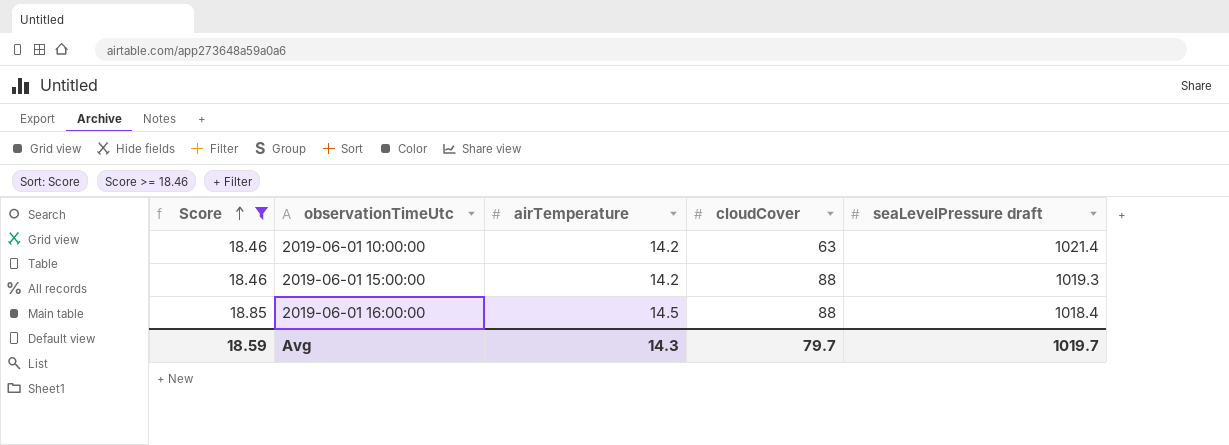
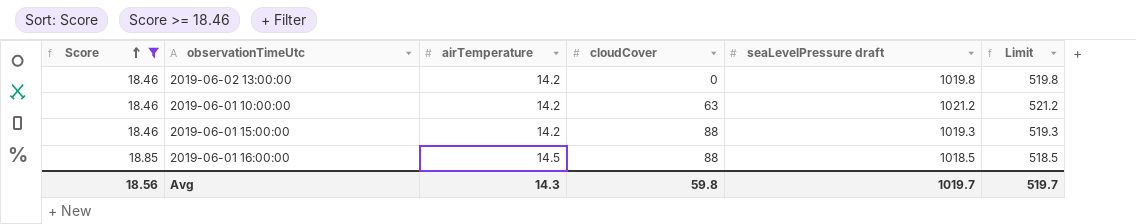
column Limit | formula: none -> [seaLevelPressure draft] - 500
row 2019-06-02 13:00:00: none -> 18.46 | 14.2 | 0 | 1019.8 | 519.8
2019-06-01 10:00:00 | seaLevelPressure draft: 1021.4 -> 1021.2
2019-06-01 16:00:00 | seaLevelPressure draft: 1018.4 -> 1018.5
Avg | Score: 18.59 -> 18.56
Avg | cloudCover: 79.7 -> 59.8

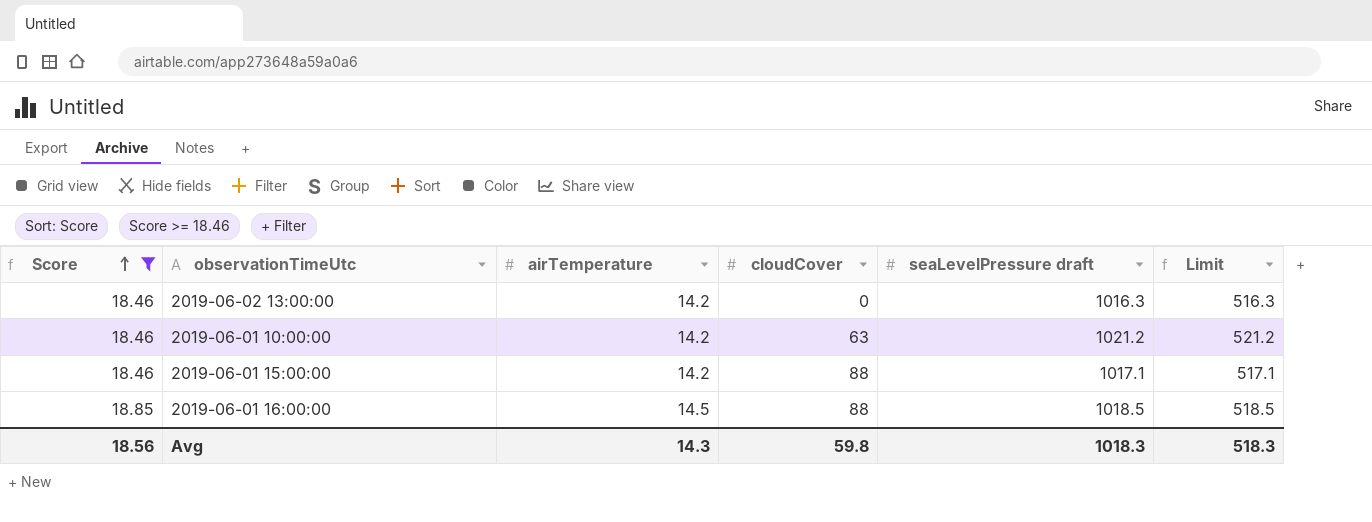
2019-06-02 13:00:00 | seaLevelPressure draft: 1019.8 -> 1016.3
2019-06-02 13:00:00 | Limit: 519.8 -> 516.3
2019-06-01 15:00:00 | seaLevelPressure draft: 1019.3 -> 1017.1
2019-06-01 15:00:00 | Limit: 519.3 -> 517.1
Avg | seaLevelPressure draft: 1019.7 -> 1018.3
Avg | Limit: 519.7 -> 518.3

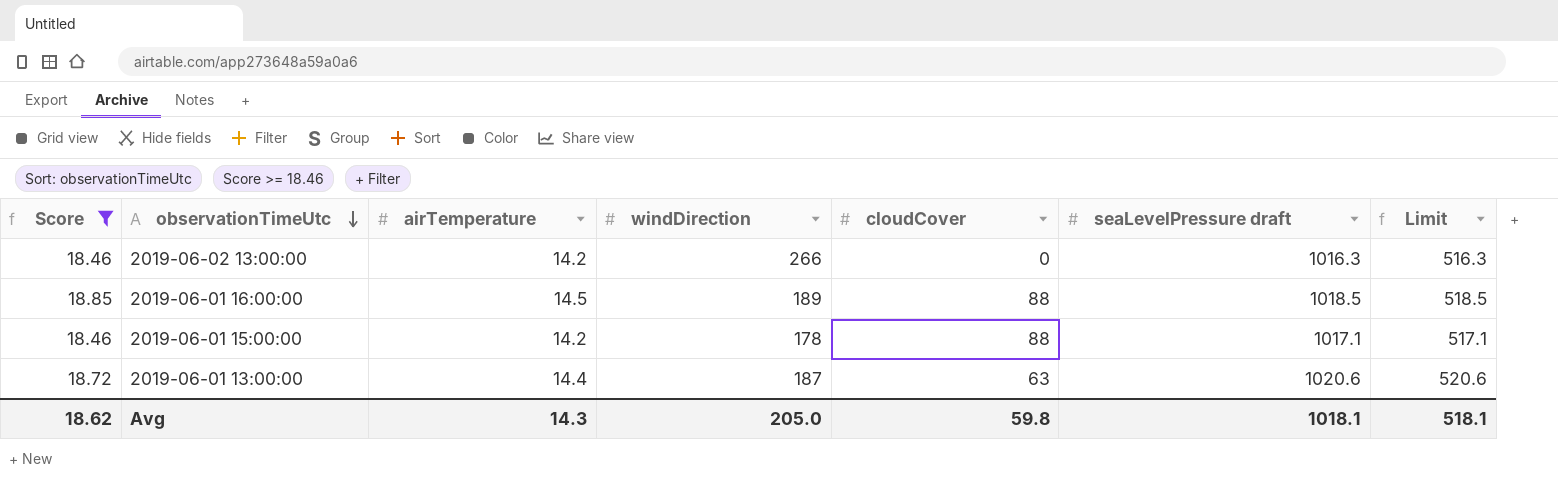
row order: Score ascending -> observationTimeUtc descending
column windDirection | position: none -> 4
row 2019-06-01 10:00:00: 18.46 | 14.2 | 63 | 1021.2 | 521.2 -> none
row 2019-06-01 13:00:00: none -> 18.72 | 14.4 | 187 | 63 | 1020.6 | 520.6
Avg | Score: 18.56 -> 18.62
Avg | seaLevelPressure draft: 1018.3 -> 1018.1
Avg | Limit: 518.3 -> 518.1

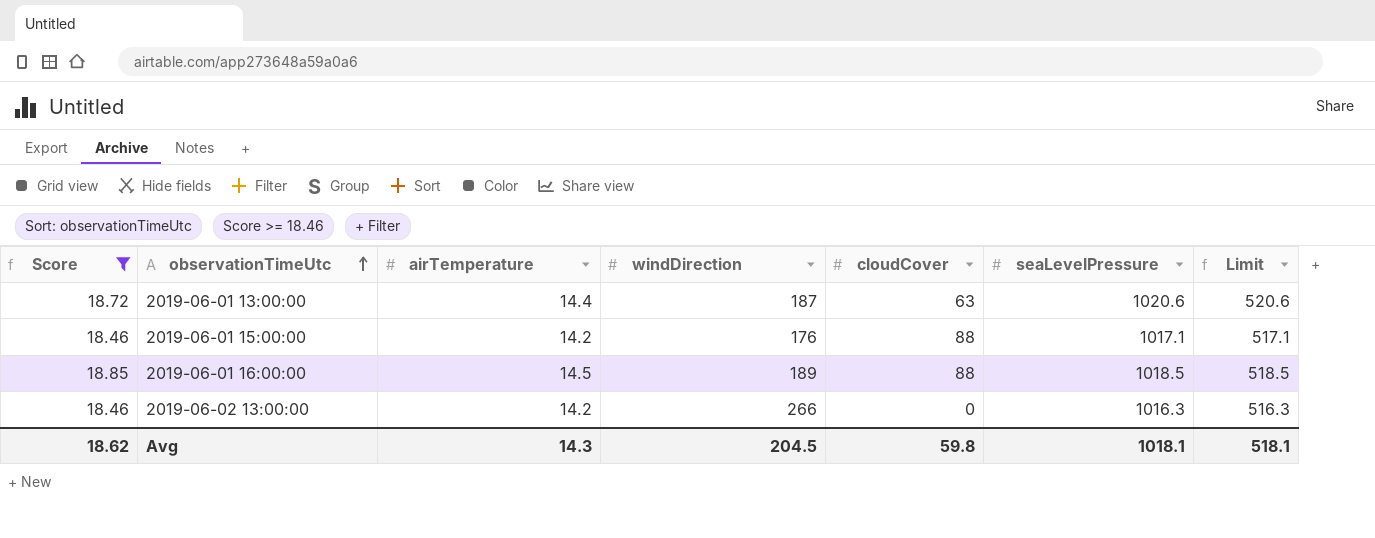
row order: observationTimeUtc descending -> observationTimeUtc ascending
column name: seaLevelPressure draft -> seaLevelPressure
2019-06-01 15:00:00 | windDirection: 178 -> 176
Avg | windDirection: 205.0 -> 204.5

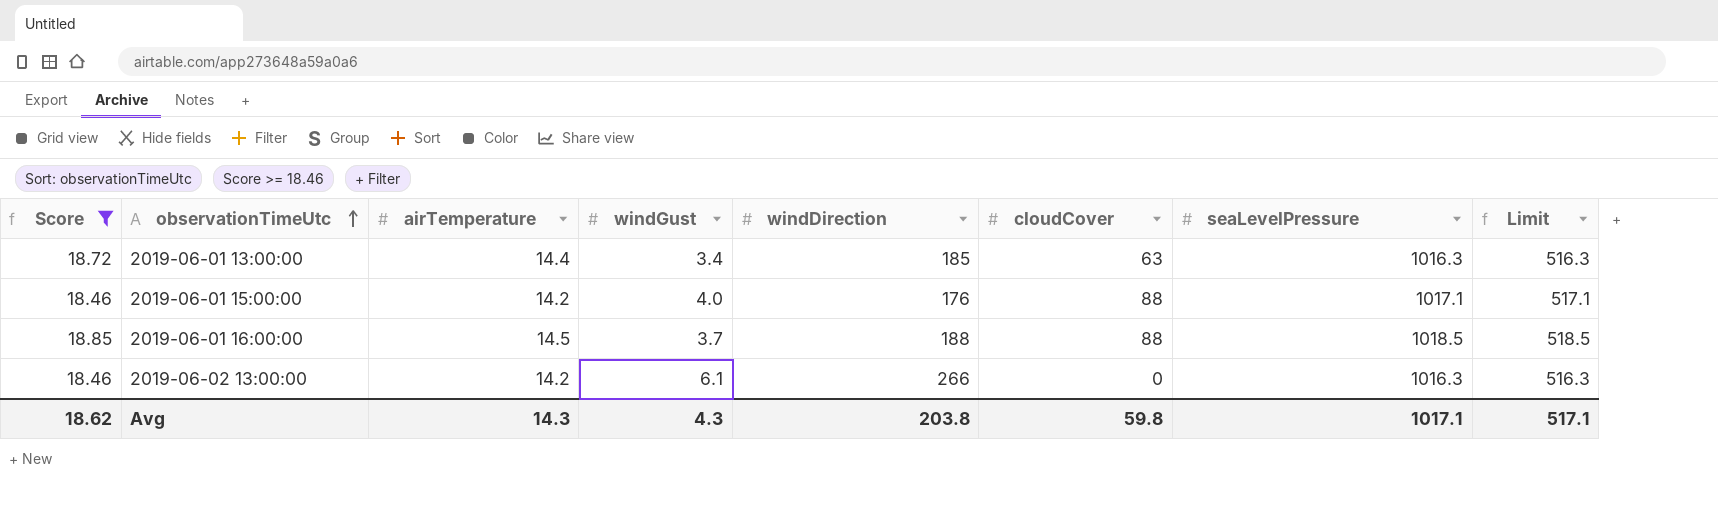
column windGust | position: none -> 4
2019-06-01 13:00:00 | windDirection: 187 -> 185
2019-06-01 13:00:00 | seaLevelPressure: 1020.6 -> 1016.3
2019-06-01 13:00:00 | Limit: 520.6 -> 516.3
2019-06-01 16:00:00 | windDirection: 189 -> 188
Avg | windDirection: 204.5 -> 203.8
Avg | seaLevelPressure: 1018.1 -> 1017.1
Avg | Limit: 518.1 -> 517.1

